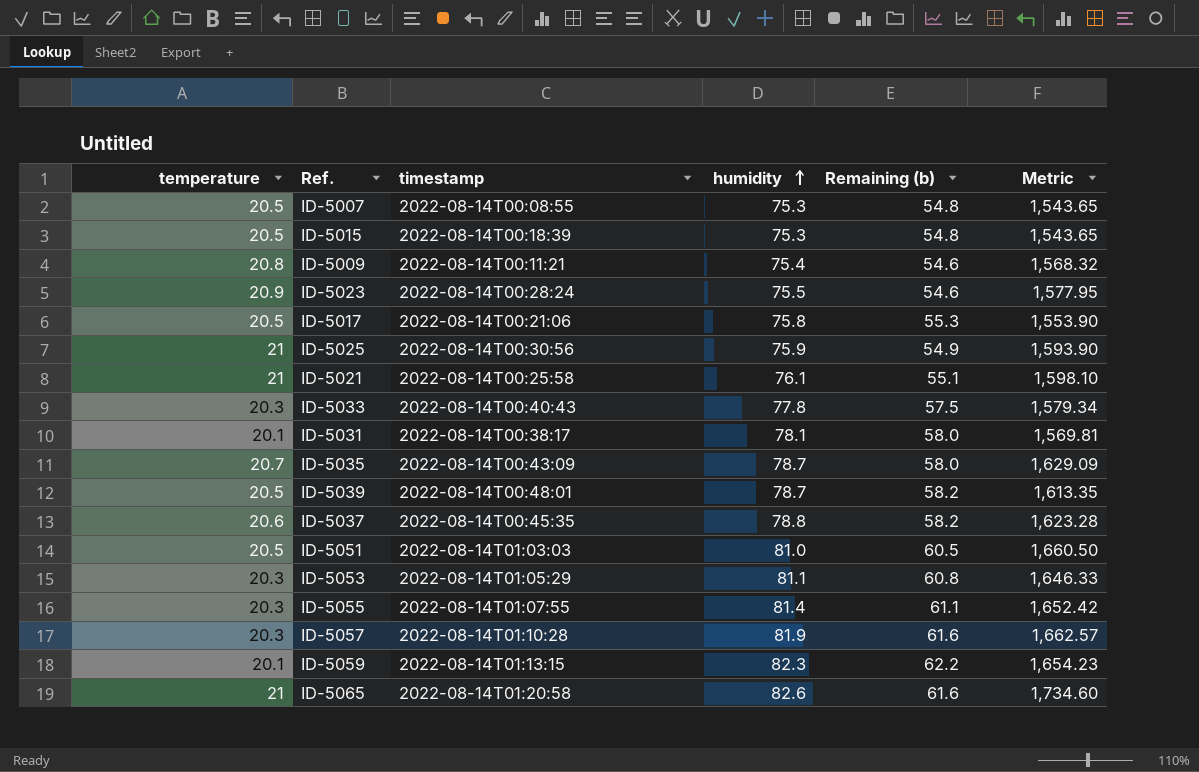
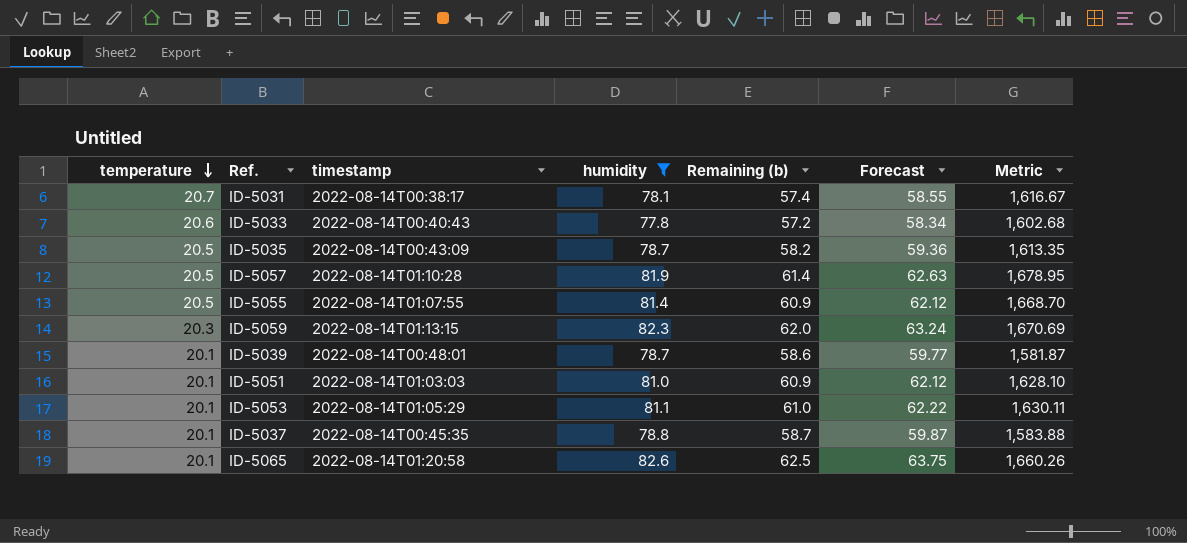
filter: none -> humidity >= 77.8
row order: humidity ascending -> temperature descending
column Forecast | formula: none -> [Remaining (b)] * 1.02
ID-5031 | temperature: 20.1 -> 20.7
ID-5031 | Remaining (b): 58.0 -> 57.4
ID-5031 | Metric: 1,569.81 -> 1,616.67
ID-5033 | temperature: 20.3 -> 20.6
ID-5033 | Remaining (b): 57.5 -> 57.2
ID-5033 | Metric: 1,579.34 -> 1,602.68
ID-5035 | temperature: 20.7 -> 20.5
ID-5035 | Remaining (b): 58.0 -> 58.2
ID-5035 | Metric: 1,629.09 -> 1,613.35
ID-5057 | temperature: 20.3 -> 20.5
ID-5057 | Remaining (b): 61.6 -> 61.4
ID-5057 | Metric: 1,662.57 -> 1,678.95
ID-5055 | temperature: 20.3 -> 20.5
ID-5055 | Remaining (b): 61.1 -> 60.9
ID-5055 | Metric: 1,652.42 -> 1,668.70
ID-5059 | temperature: 20.1 -> 20.3
ID-5059 | Remaining (b): 62.2 -> 62.0
ID-5059 | Metric: 1,654.23 -> 1,670.69
ID-5039 | temperature: 20.5 -> 20.1
ID-5039 | Remaining (b): 58.2 -> 58.6
ID-5039 | Metric: 1,613.35 -> 1,581.87
ID-5051 | temperature: 20.5 -> 20.1
ID-5051 | Remaining (b): 60.5 -> 60.9
ID-5051 | Metric: 1,660.50 -> 1,628.10
ID-5053 | temperature: 20.3 -> 20.1
ID-5053 | Remaining (b): 60.8 -> 61.0
ID-5053 | Metric: 1,646.33 -> 1,630.11
ID-5037 | temperature: 20.6 -> 20.1
ID-5037 | Remaining (b): 58.2 -> 58.7
ID-5037 | Metric: 1,623.28 -> 1,583.88
ID-5065 | temperature: 21 -> 20.1
ID-5065 | Remaining (b): 61.6 -> 62.5
ID-5065 | Metric: 1,734.60 -> 1,660.26

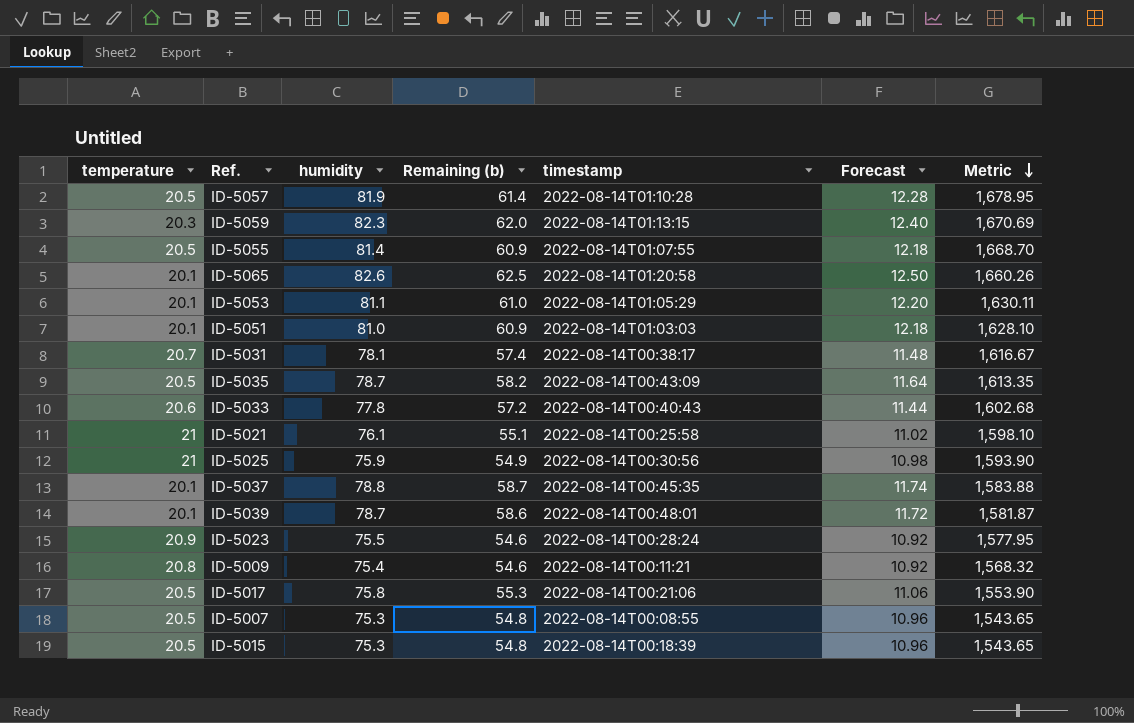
filter: humidity >= 77.8 -> none
row order: temperature descending -> Metric descending
column timestamp | position: 3 -> 5
column Forecast | formula: [Remaining (b)] * 1.02 -> [Remaining (b)] * 0.2

